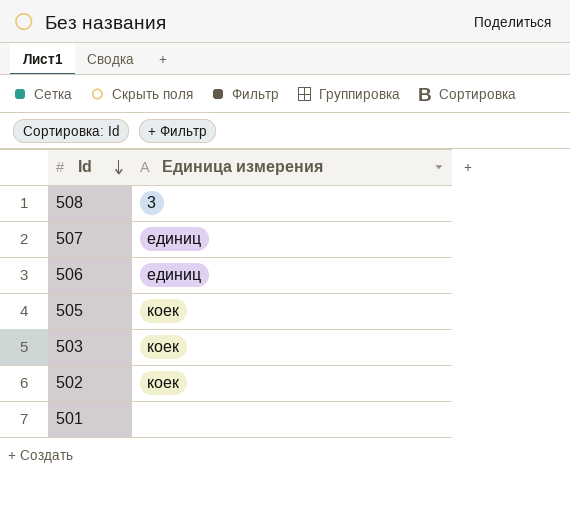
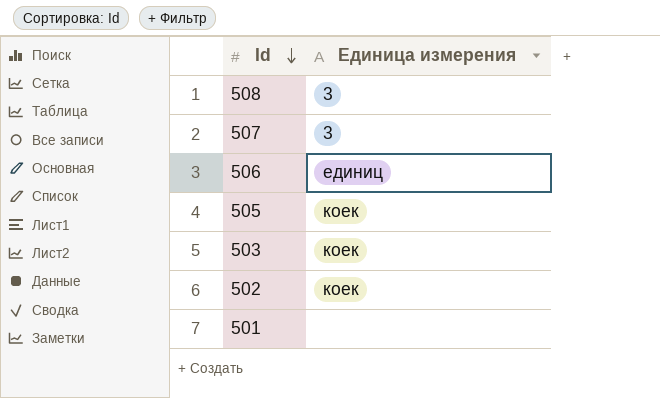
507 | Единица измерения: единиц -> 3

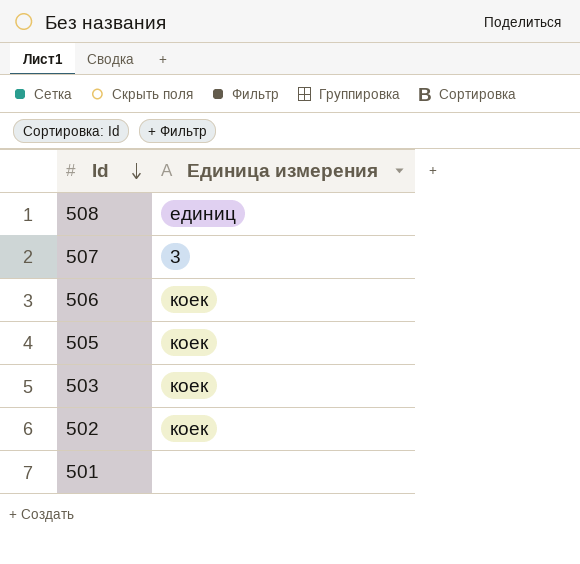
508 | Единица измерения: 3 -> единиц
506 | Единица измерения: единиц -> коек

